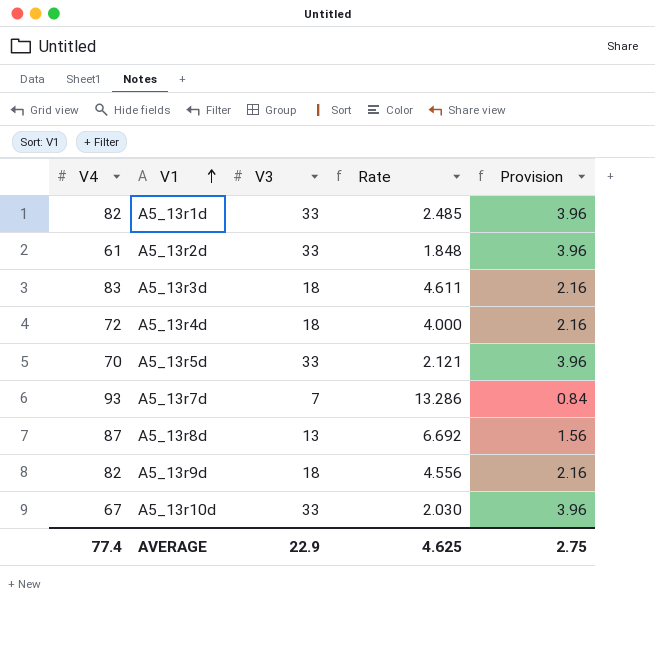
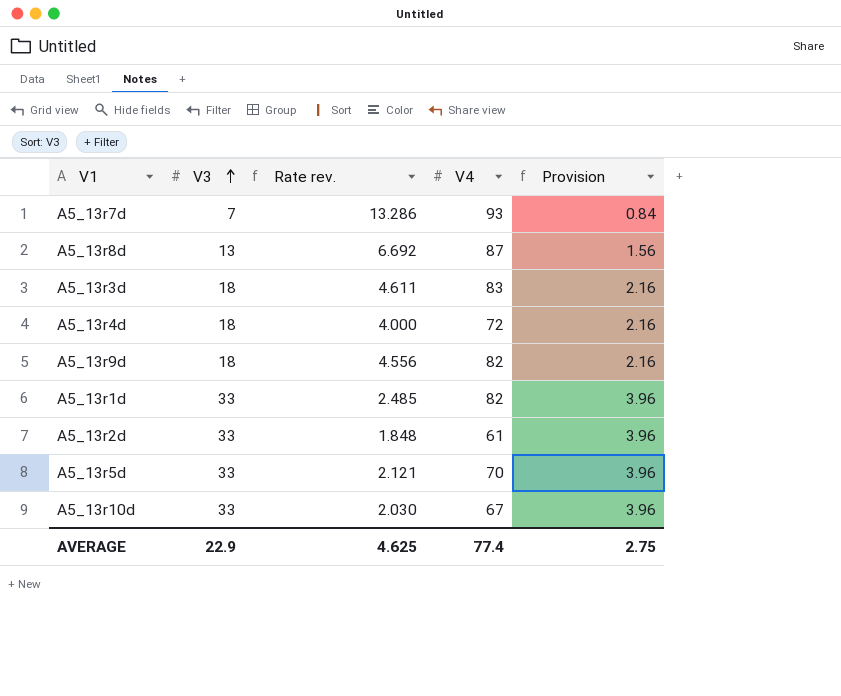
row order: V1 ascending -> V3 ascending
column name: Rate -> Rate rev.
column V4 | position: 1 -> 4

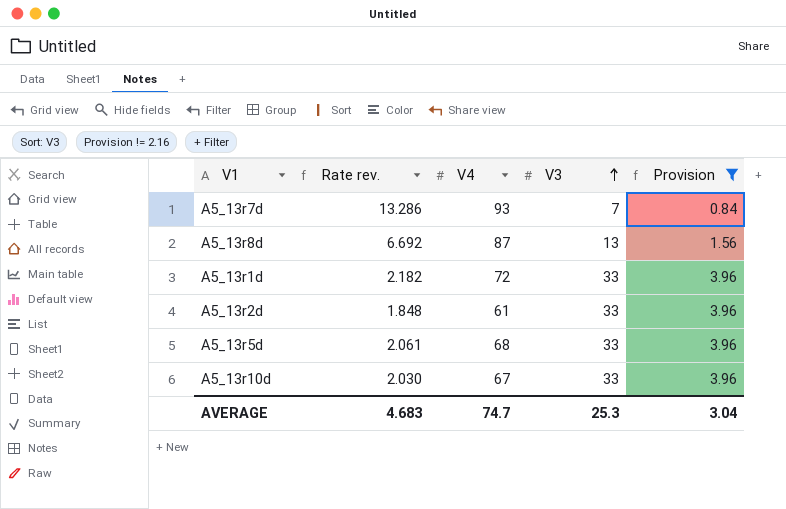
filter: none -> Provision != 2.16
column V3 | position: 2 -> 4
A5_13r1d | Rate rev.: 2.485 -> 2.182
A5_13r1d | V4: 82 -> 72
A5_13r5d | Rate rev.: 2.121 -> 2.061
A5_13r5d | V4: 70 -> 68
AVERAGE | Rate rev.: 4.625 -> 4.683
AVERAGE | V4: 77.4 -> 74.7
AVERAGE | V3: 22.9 -> 25.3
AVERAGE | Provision: 2.75 -> 3.04

